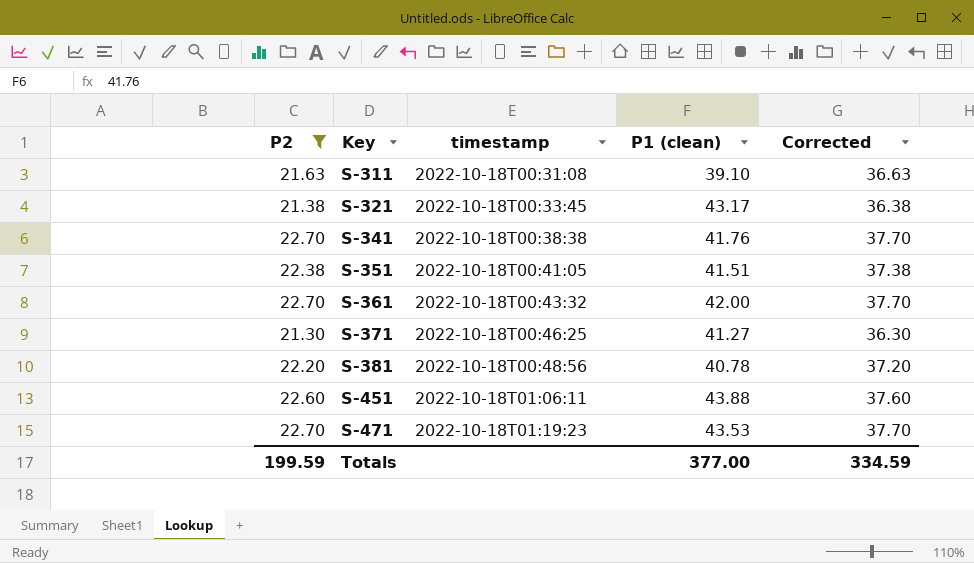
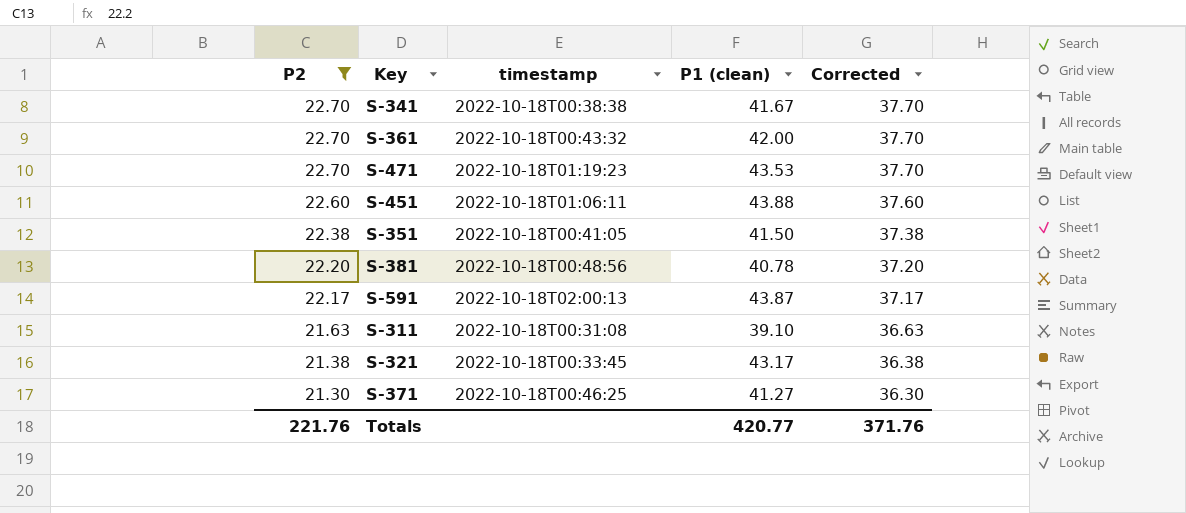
row order: Key ascending -> P2 descending
S-341 | P1 (clean): 41.76 -> 41.67
S-351 | P1 (clean): 41.51 -> 41.50
row S-591: none -> 22.17 | 2022-10-18T02:00:13 | 43.87 | 37.17
Totals | P2: 199.59 -> 221.76
Totals | P1 (clean): 377.00 -> 420.77
Totals | Corrected: 334.59 -> 371.76

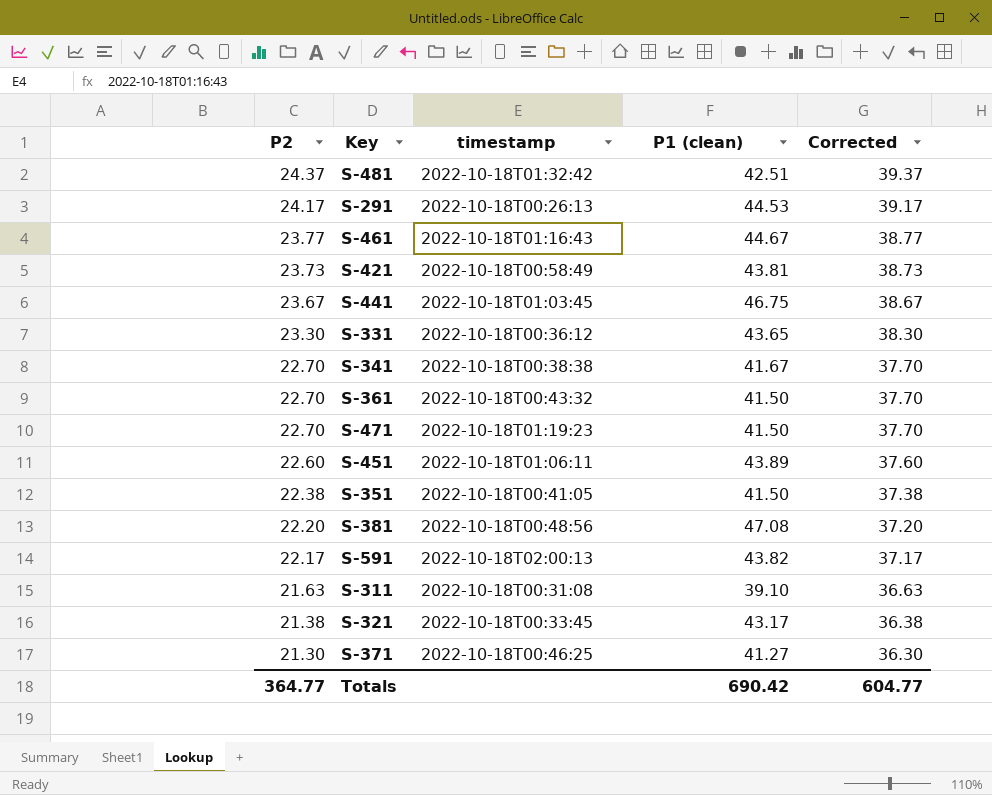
filter: P2 <= 22.70 -> none
S-361 | P1 (clean): 42.00 -> 41.50
S-471 | P1 (clean): 43.53 -> 41.50
S-451 | P1 (clean): 43.88 -> 43.89
S-381 | P1 (clean): 40.78 -> 47.08
S-591 | P1 (clean): 43.87 -> 43.82
Totals | P2: 221.76 -> 364.77
Totals | P1 (clean): 420.77 -> 690.42
Totals | Corrected: 371.76 -> 604.77

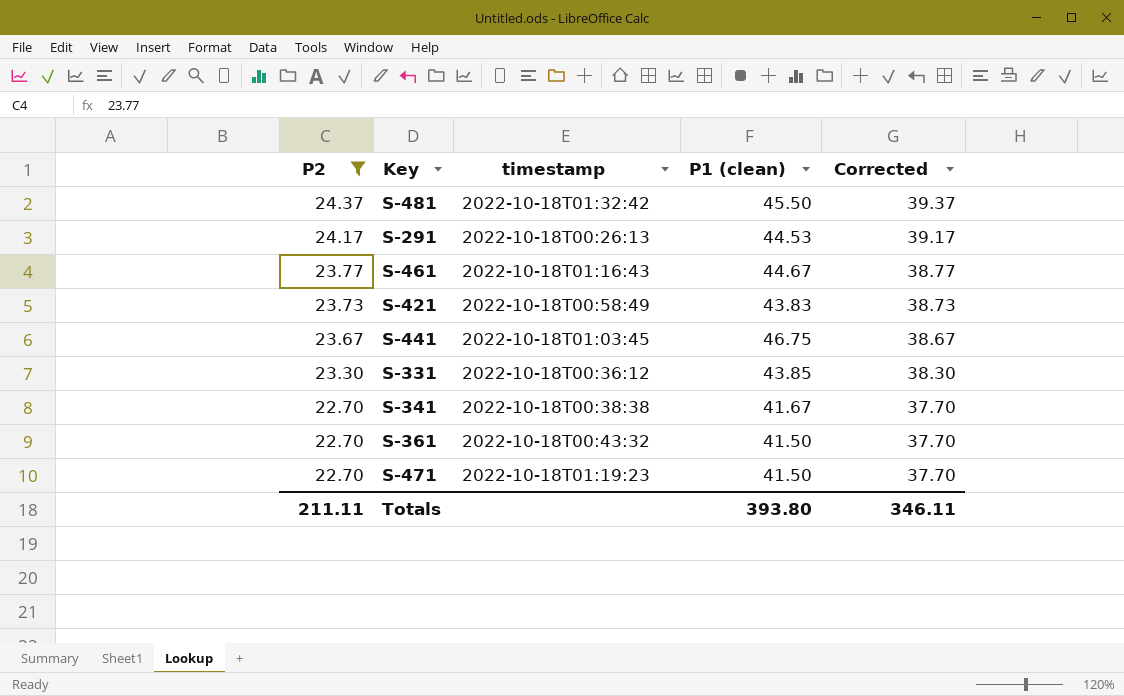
filter: none -> P2 >= 22.70
S-481 | P1 (clean): 42.51 -> 45.50
S-421 | P1 (clean): 43.81 -> 43.83
S-331 | P1 (clean): 43.65 -> 43.85
Totals | P2: 364.77 -> 211.11
Totals | P1 (clean): 690.42 -> 393.80
Totals | Corrected: 604.77 -> 346.11

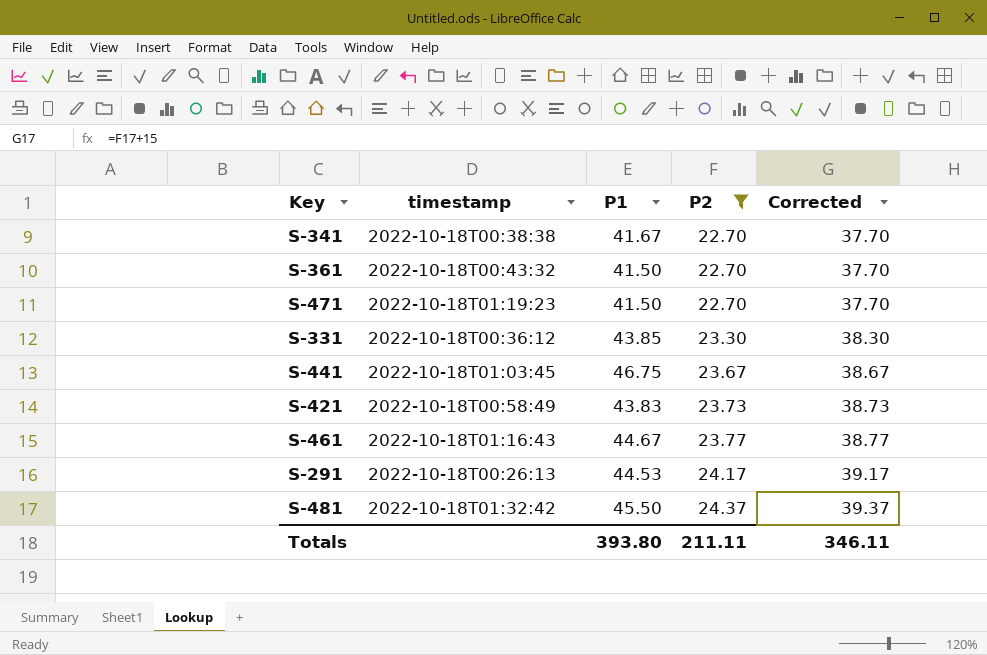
row order: P2 descending -> P2 ascending
column name: P1 (clean) -> P1
column P2 | position: 1 -> 4

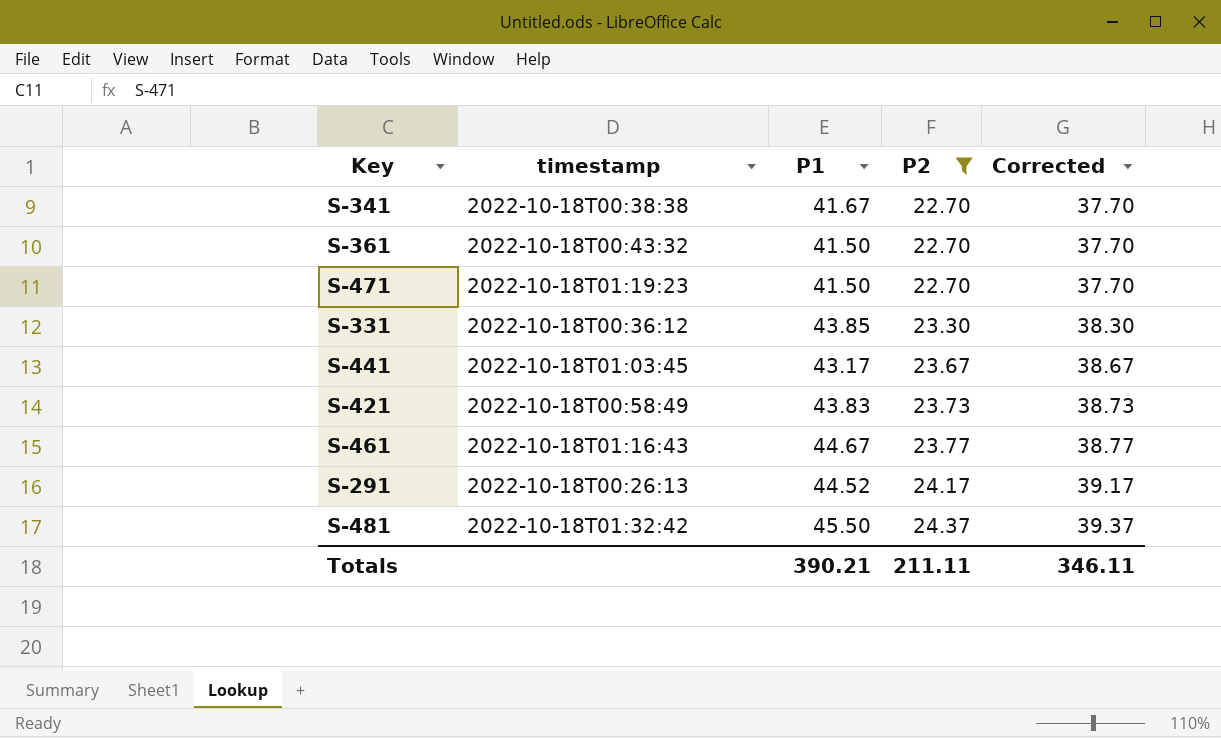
S-441 | P1: 46.75 -> 43.17
S-291 | P1: 44.53 -> 44.52
Totals | P1: 393.80 -> 390.21

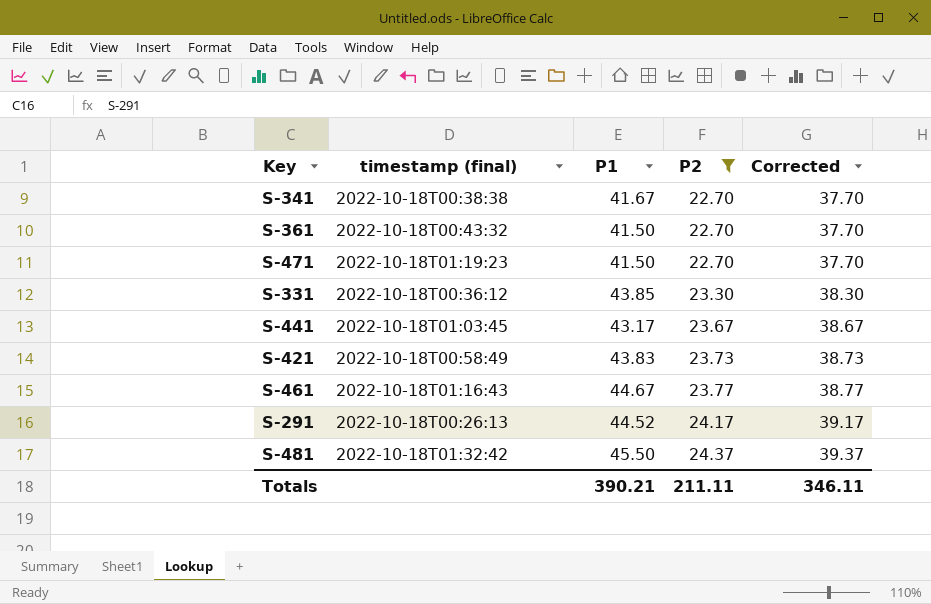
column name: timestamp -> timestamp (final)

